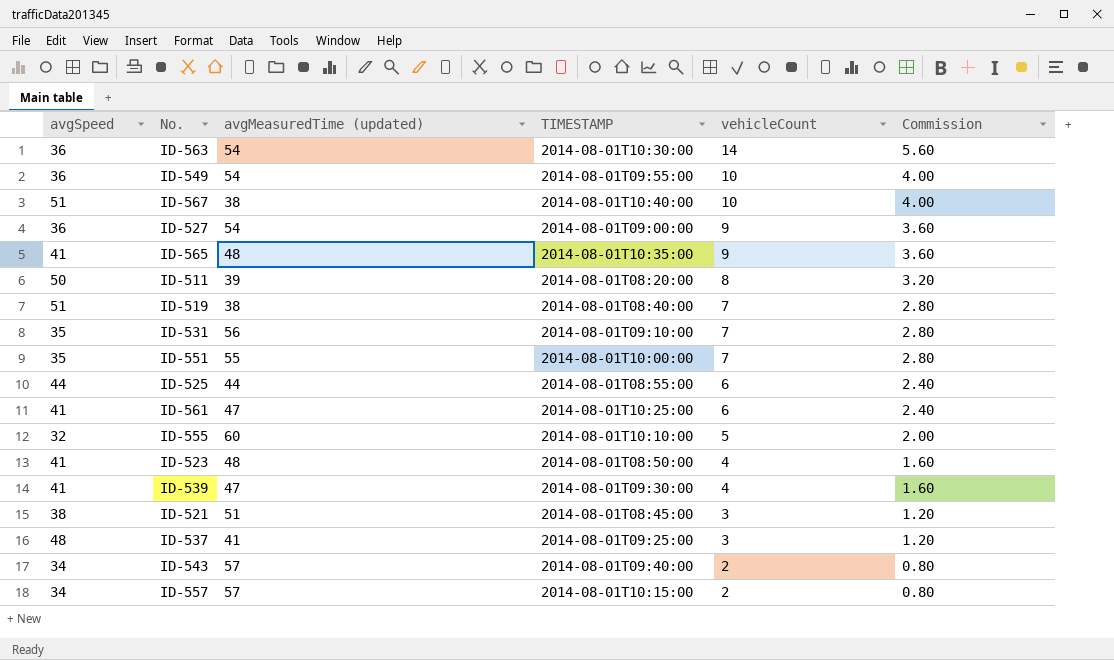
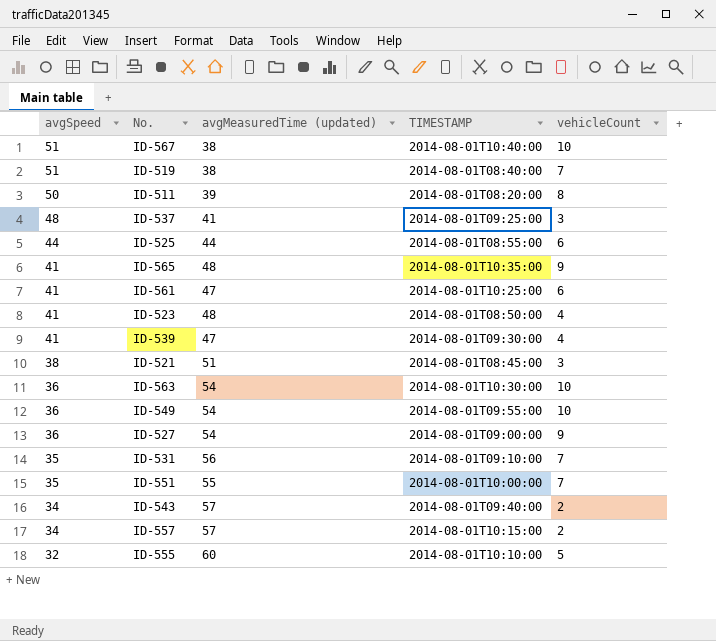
row order: vehicleCount descending -> avgSpeed descending
column Commission | formula: [vehicleCount] * 0.4 -> none
ID-563 | vehicleCount: 14 -> 10

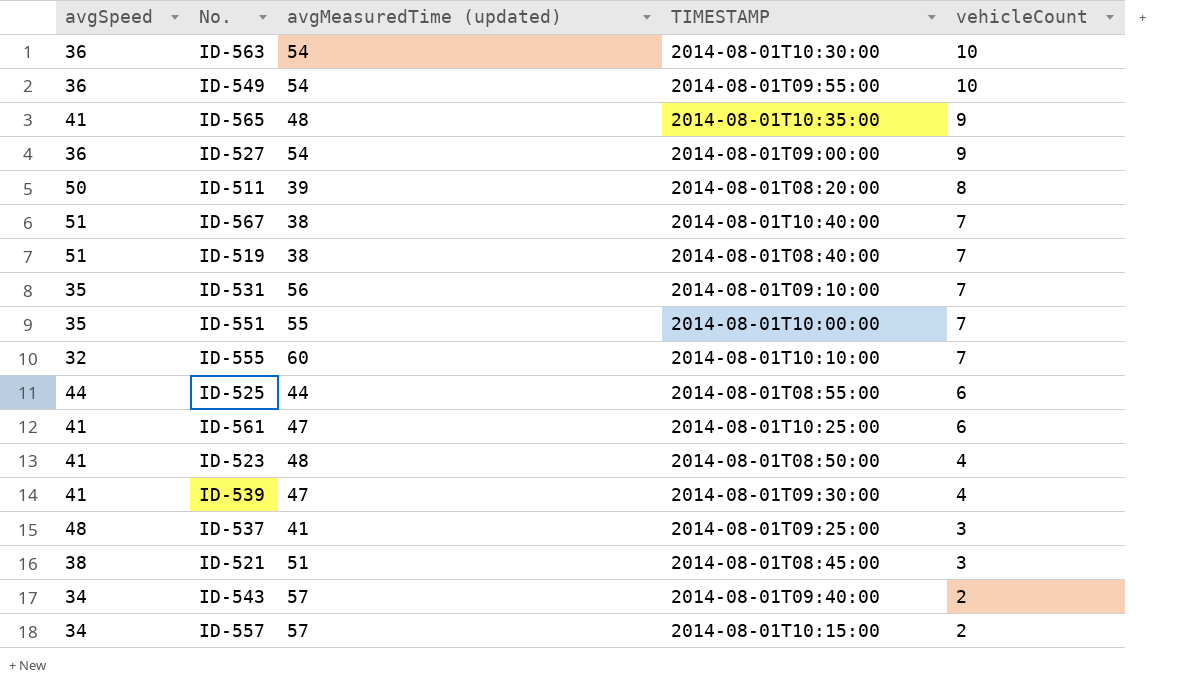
row order: avgSpeed descending -> vehicleCount descending
ID-567 | vehicleCount: 10 -> 7
ID-555 | vehicleCount: 5 -> 7

